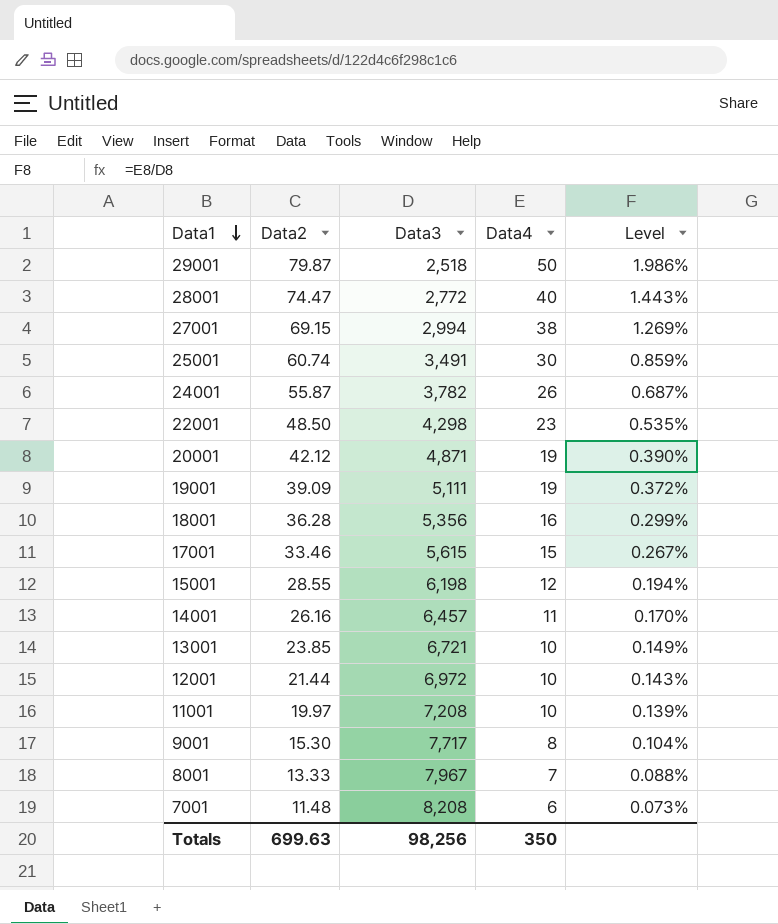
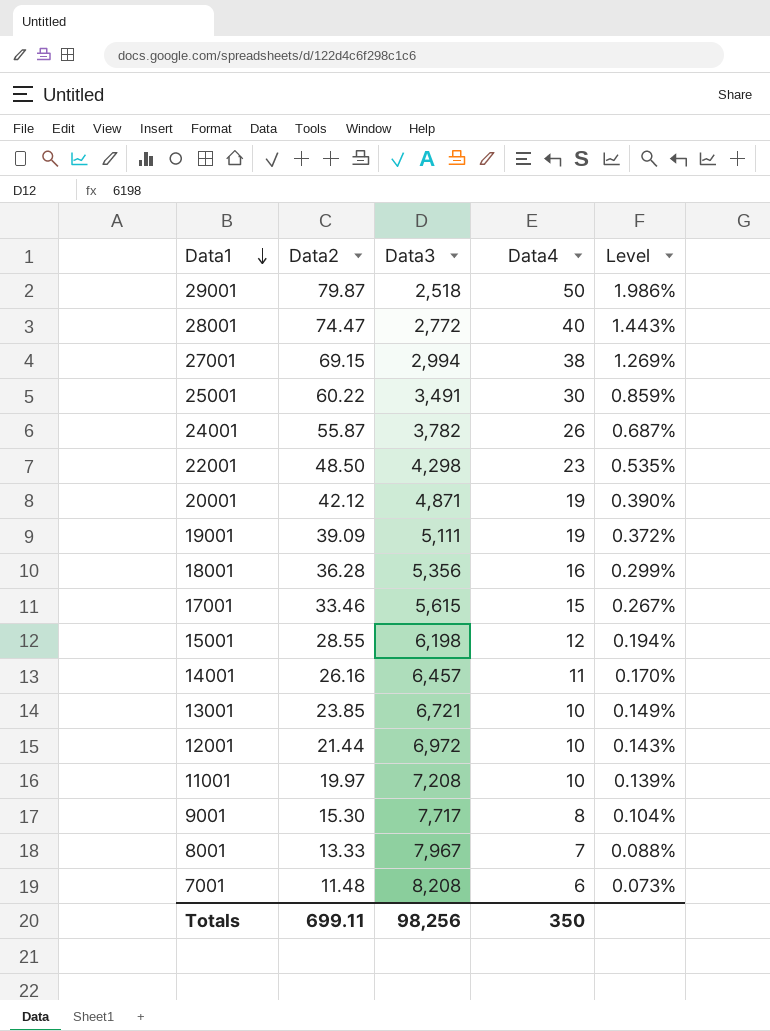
25001 | Data2: 60.74 -> 60.22
Totals | Data2: 699.63 -> 699.11

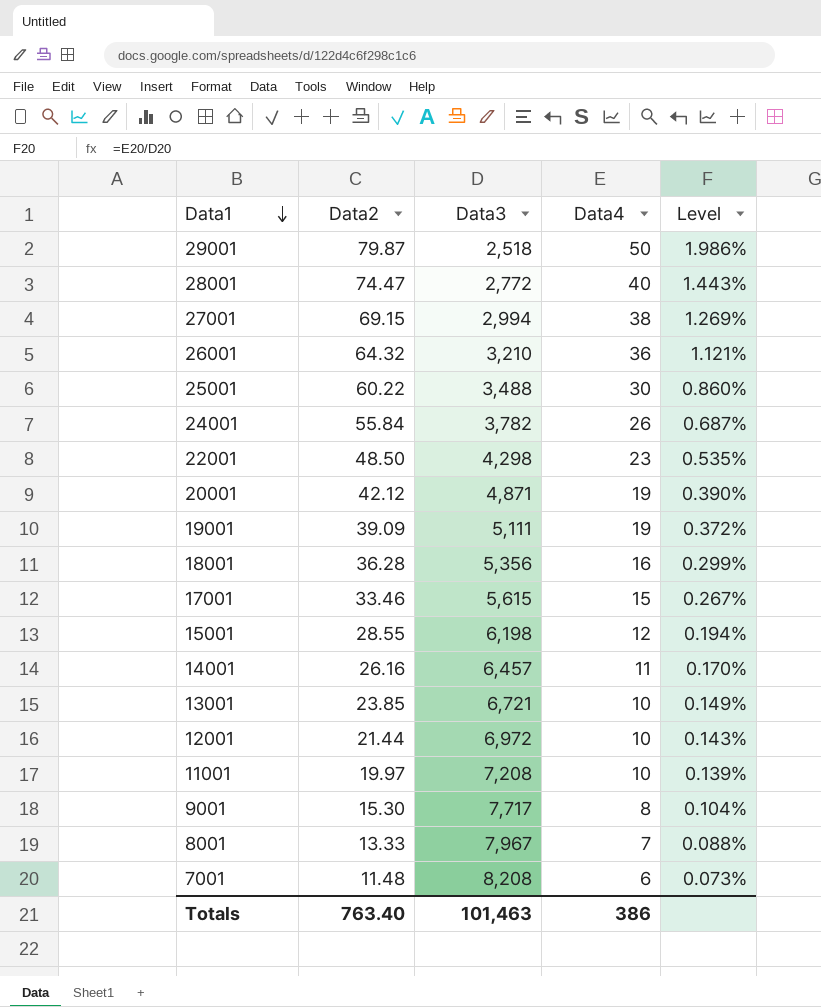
row 26001: none -> 64.32 | 3,210 | 36 | 1.121%
25001 | Data3: 3,491 -> 3,488
25001 | Level: 0.859% -> 0.860%
24001 | Data2: 55.87 -> 55.84
Totals | Data2: 699.11 -> 763.40
Totals | Data3: 98,256 -> 101,463
Totals | Data4: 350 -> 386

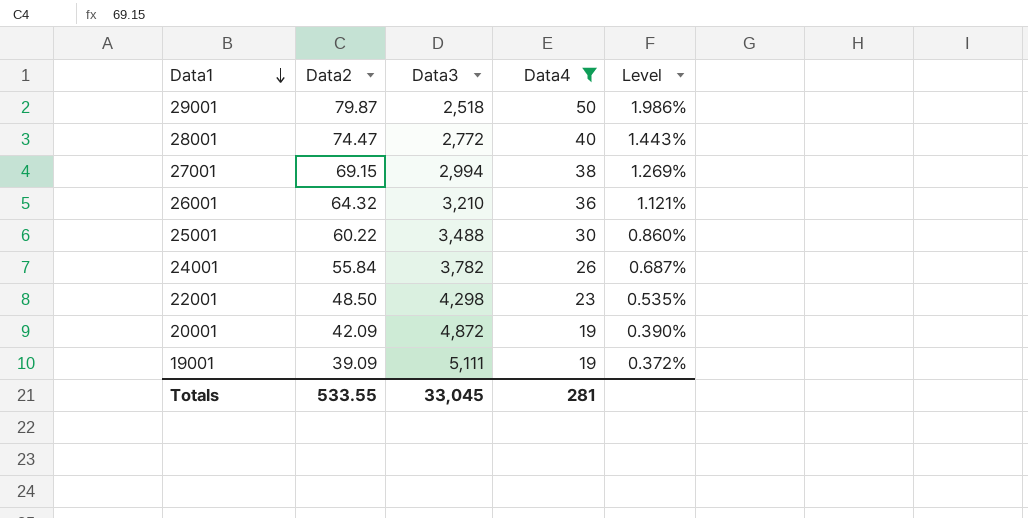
filter: none -> Data4 >= 19
20001 | Data2: 42.12 -> 42.09
20001 | Data3: 4,871 -> 4,872
Totals | Data2: 763.40 -> 533.55
Totals | Data3: 101,463 -> 33,045
Totals | Data4: 386 -> 281

